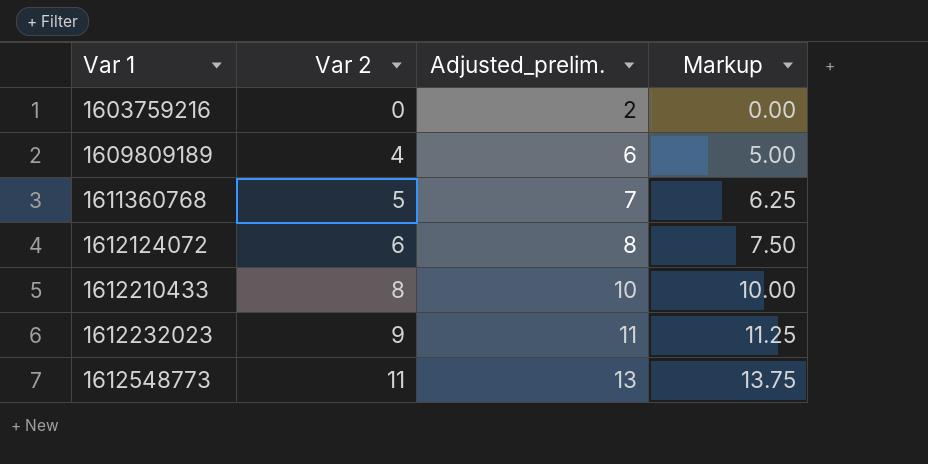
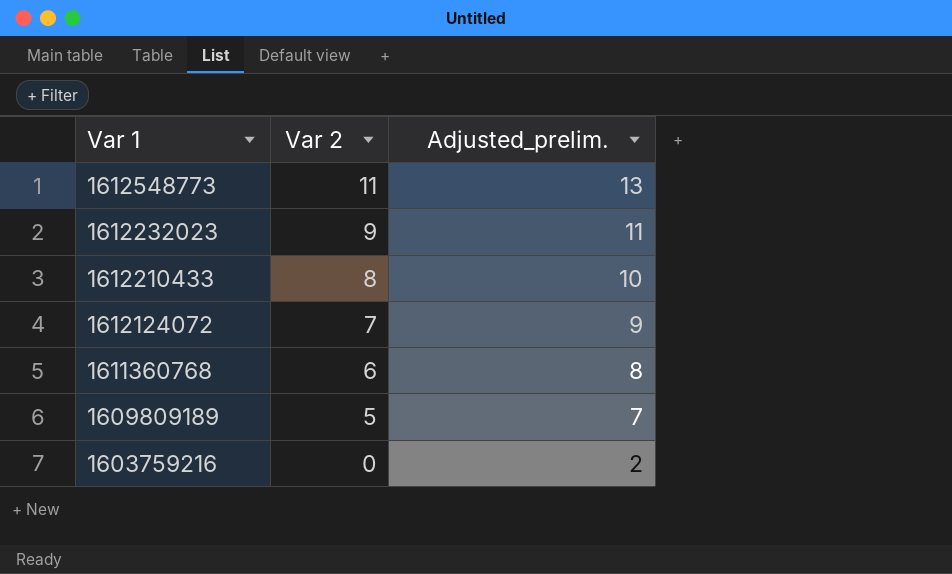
row order: Var 1 ascending -> Var 1 descending
column Markup | formula: [Var 2] * 1.25 -> none
1612124072 | Var 2: 6 -> 7
1612124072 | Adjusted_prelim.: 8 -> 9
1611360768 | Var 2: 5 -> 6
1611360768 | Adjusted_prelim.: 7 -> 8
1609809189 | Var 2: 4 -> 5
1609809189 | Adjusted_prelim.: 6 -> 7

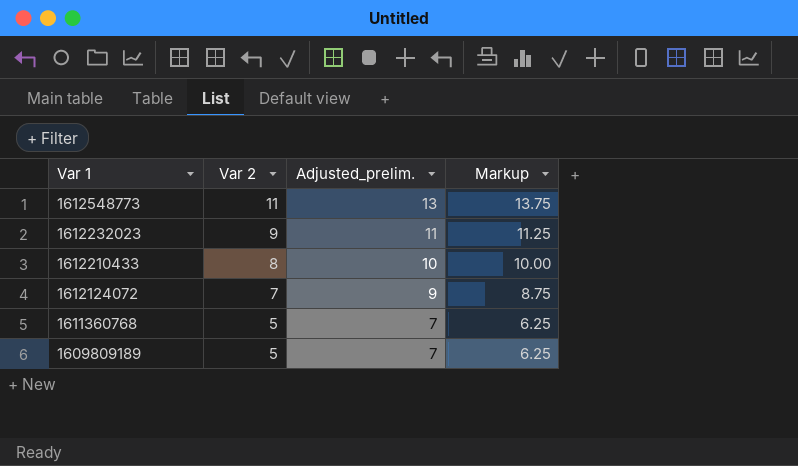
column Markup | formula: none -> [Var 2] * 1.25
row 1603759216: 0 | 2 -> none
1611360768 | Var 2: 6 -> 5
1611360768 | Adjusted_prelim.: 8 -> 7

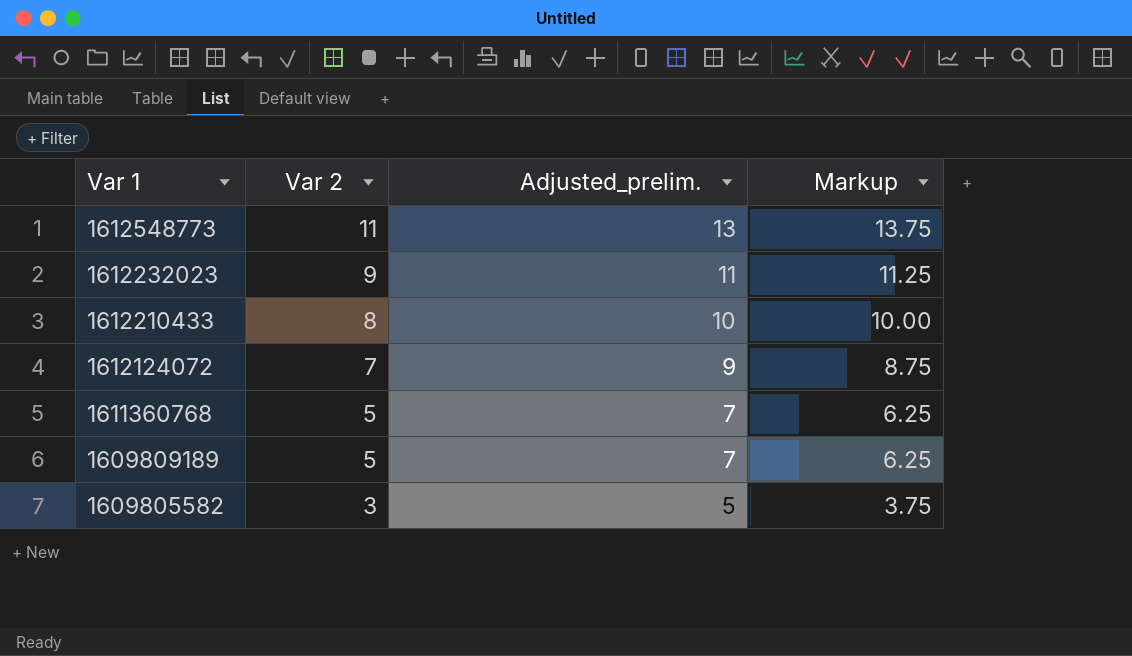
row 1609805582: none -> 3 | 5 | 3.75

